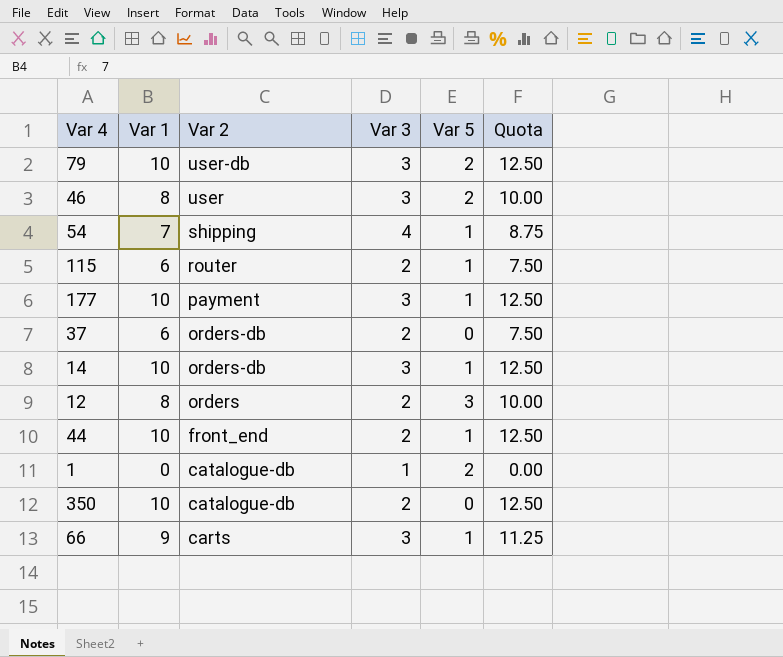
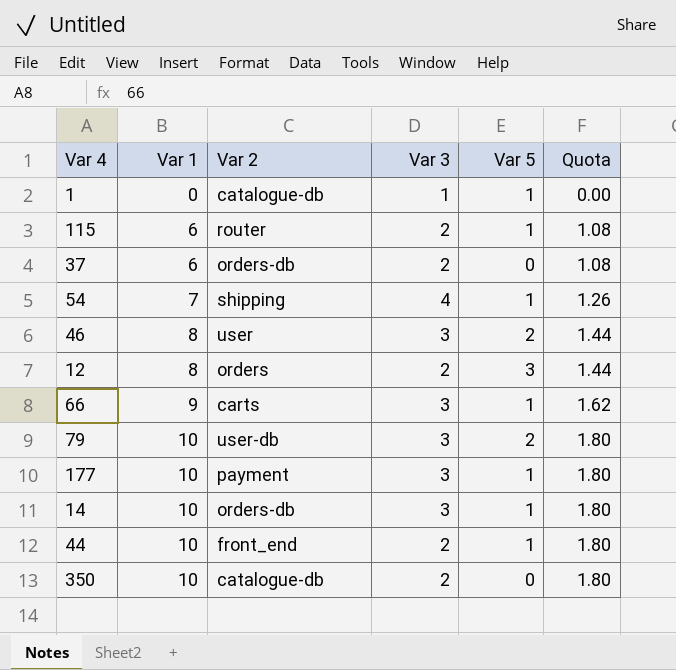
row order: Var 2 descending -> Var 1 ascending
column Quota | formula: [Var 1] * 1.25 -> [Var 1] * 0.18
1 | Var 5: 2 -> 1

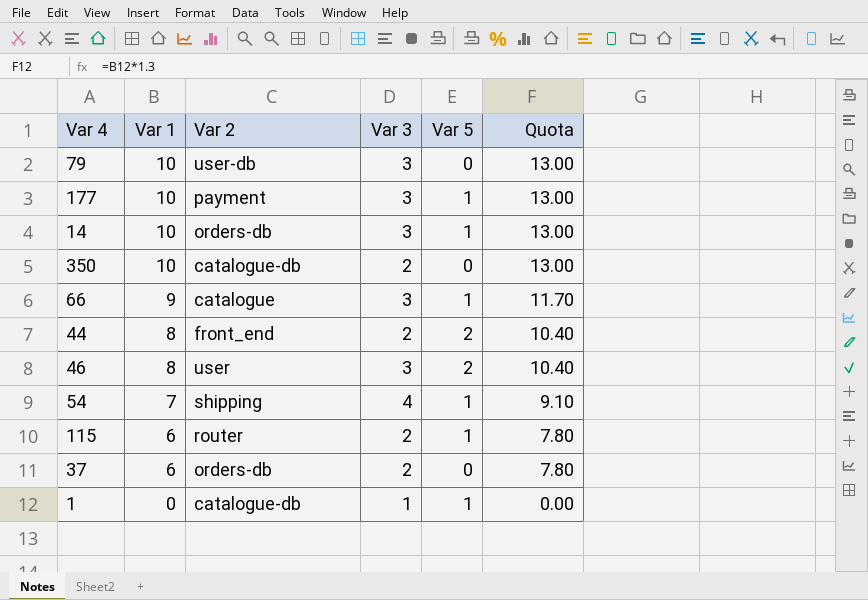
row order: Var 1 ascending -> Var 1 descending
column Quota | formula: [Var 1] * 0.18 -> [Var 1] * 1.3
row 12: 8 | orders | 2 | 3 | 1.44 -> none
79 | Var 5: 2 -> 0
66 | Var 2: carts -> catalogue
44 | Var 1: 10 -> 8
44 | Var 5: 1 -> 2

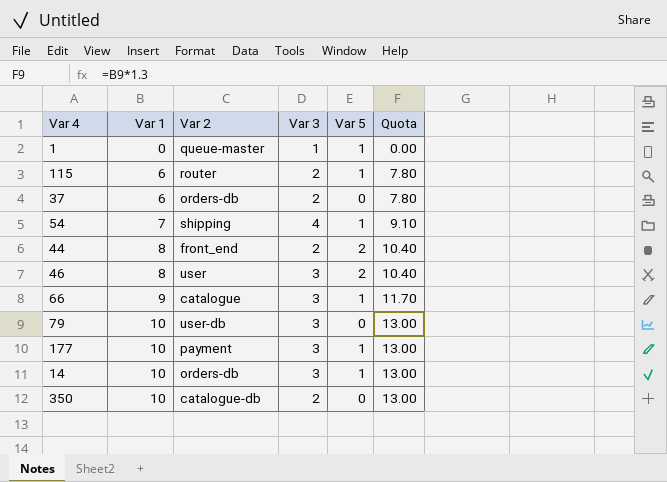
row order: Var 1 descending -> Var 1 ascending
1 | Var 2: catalogue-db -> queue-master

